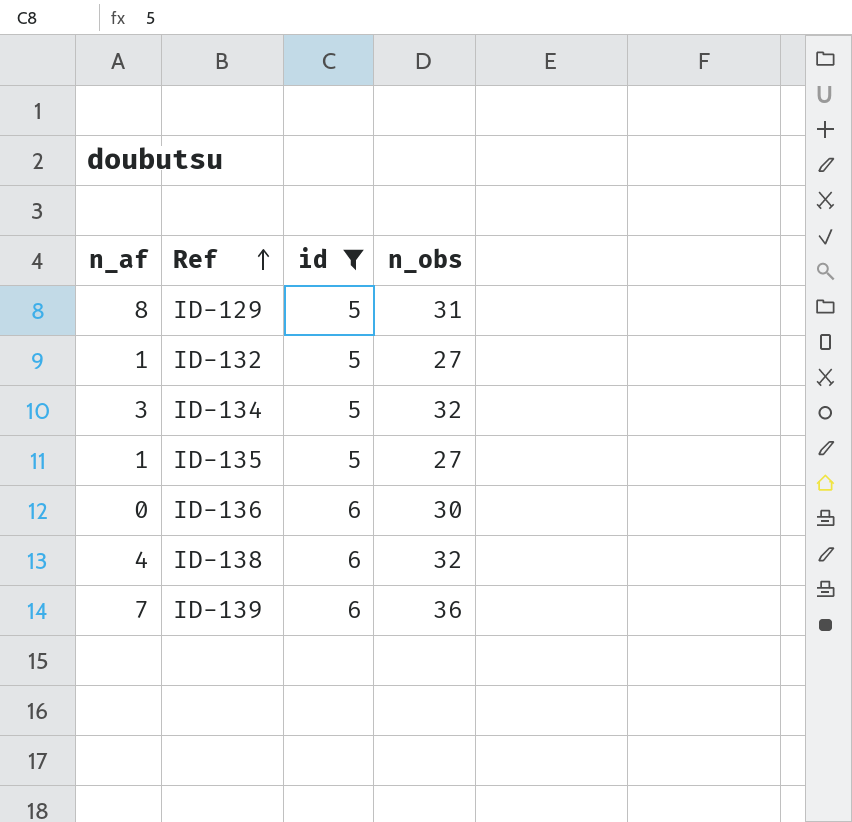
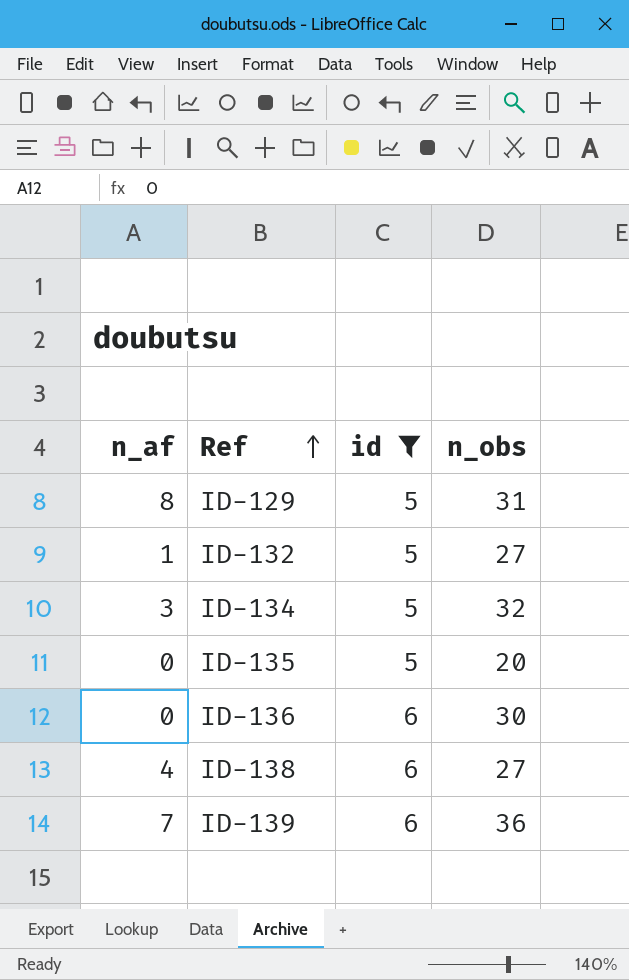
ID-135 | n_af: 1 -> 0
ID-135 | n_obs: 27 -> 20
ID-138 | n_obs: 32 -> 27

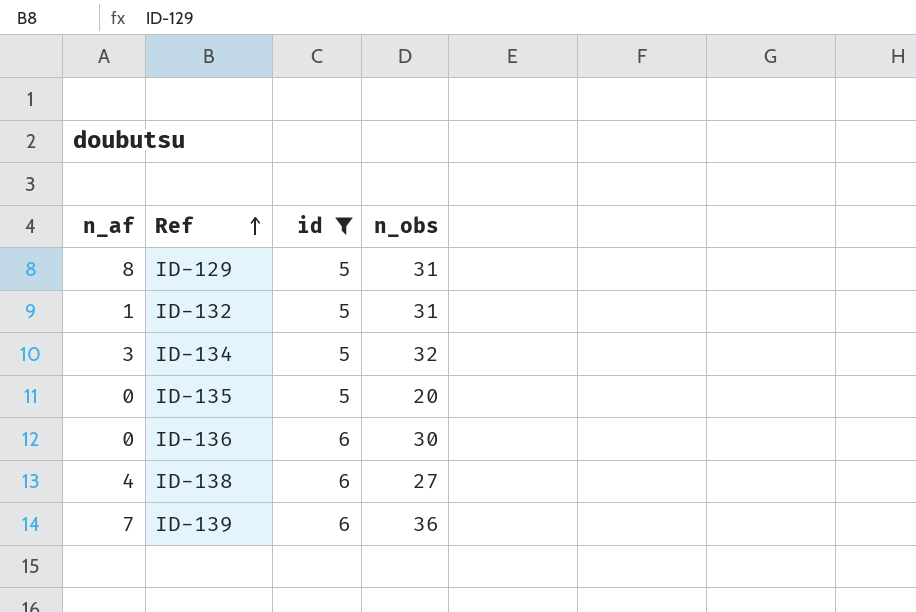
ID-132 | n_obs: 27 -> 31

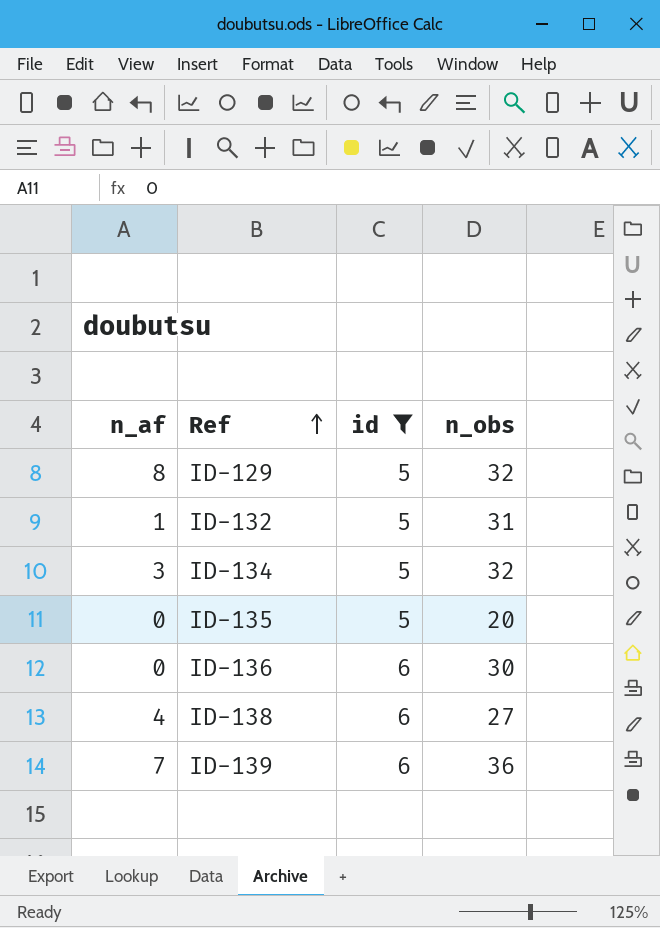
ID-129 | n_obs: 31 -> 32

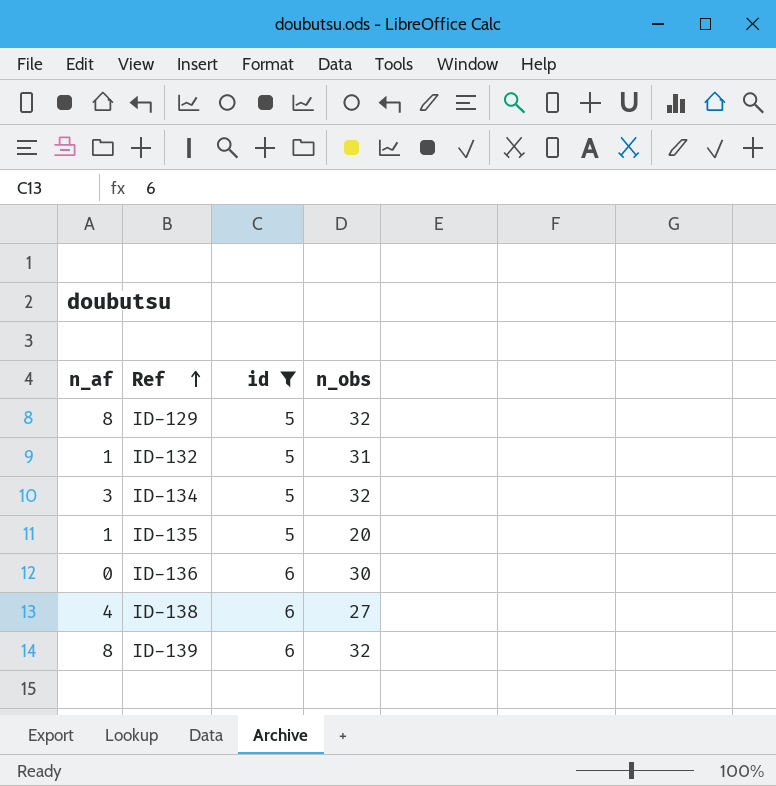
ID-135 | n_af: 0 -> 1
ID-139 | n_af: 7 -> 8
ID-139 | n_obs: 36 -> 32

